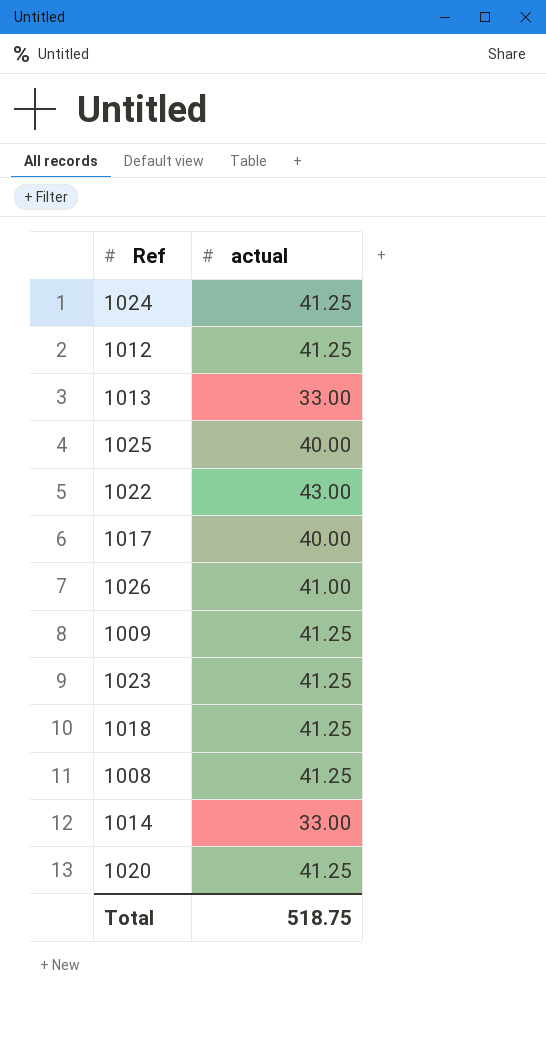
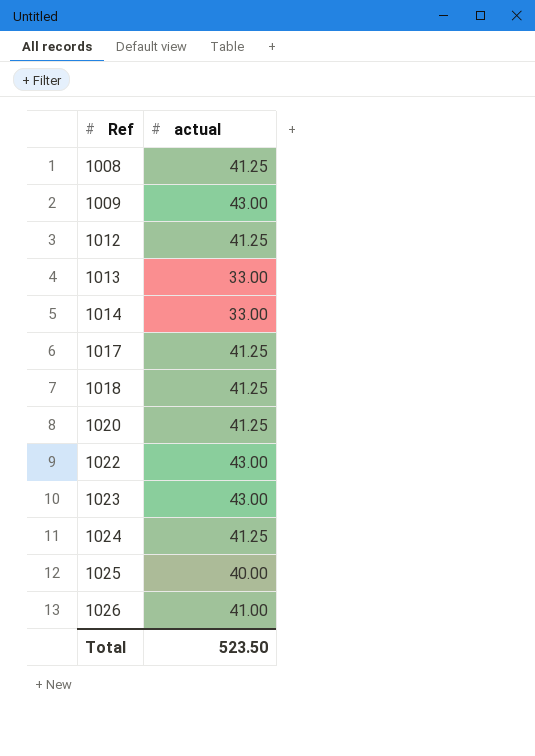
row order: none -> Ref ascending
1009 | actual: 41.25 -> 43.00
1017 | actual: 40.00 -> 41.25
1023 | actual: 41.25 -> 43.00
Total | actual: 518.75 -> 523.50

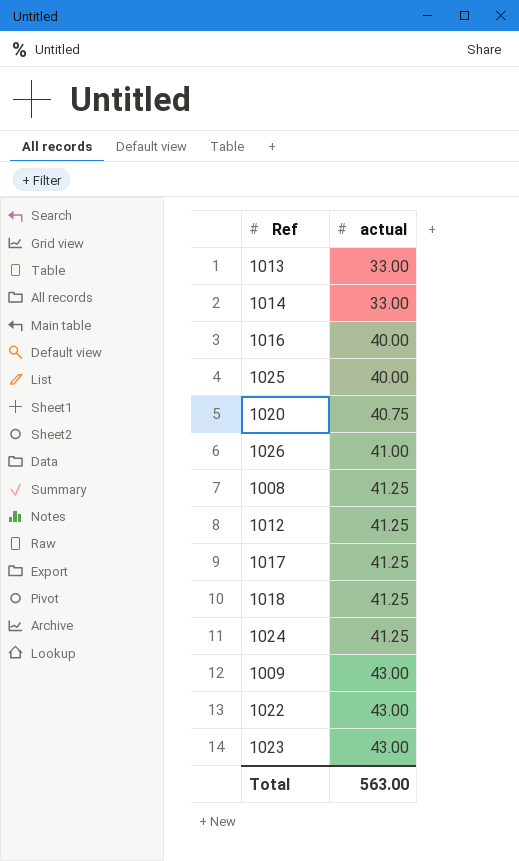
row order: Ref ascending -> actual ascending
row 1016: none -> 40.00
1020 | actual: 41.25 -> 40.75
Total | actual: 523.50 -> 563.00

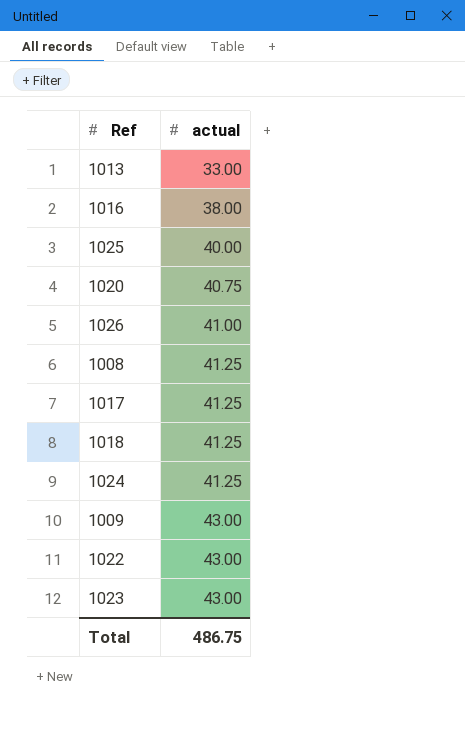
row 1014: 33.00 -> none
row 1012: 41.25 -> none
1016 | actual: 40.00 -> 38.00
Total | actual: 563.00 -> 486.75

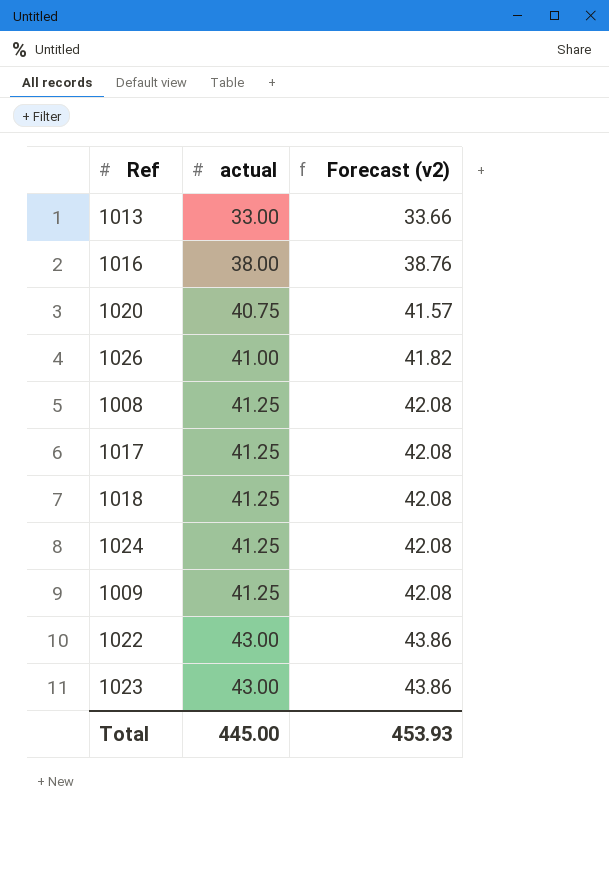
column Forecast (v2) | formula: none -> [actual] * 1.02
row 1025: 40.00 -> none
1009 | actual: 43.00 -> 41.25
Total | actual: 486.75 -> 445.00

